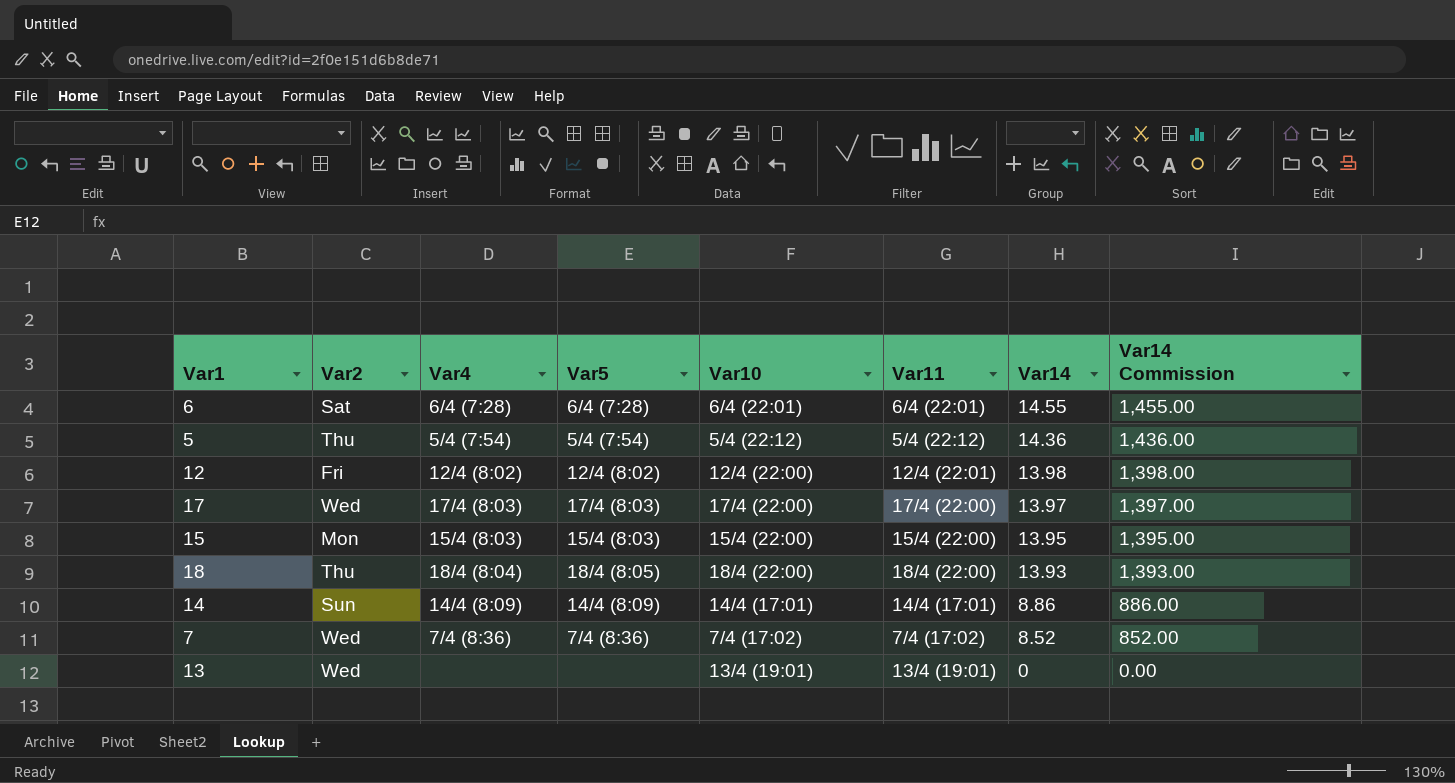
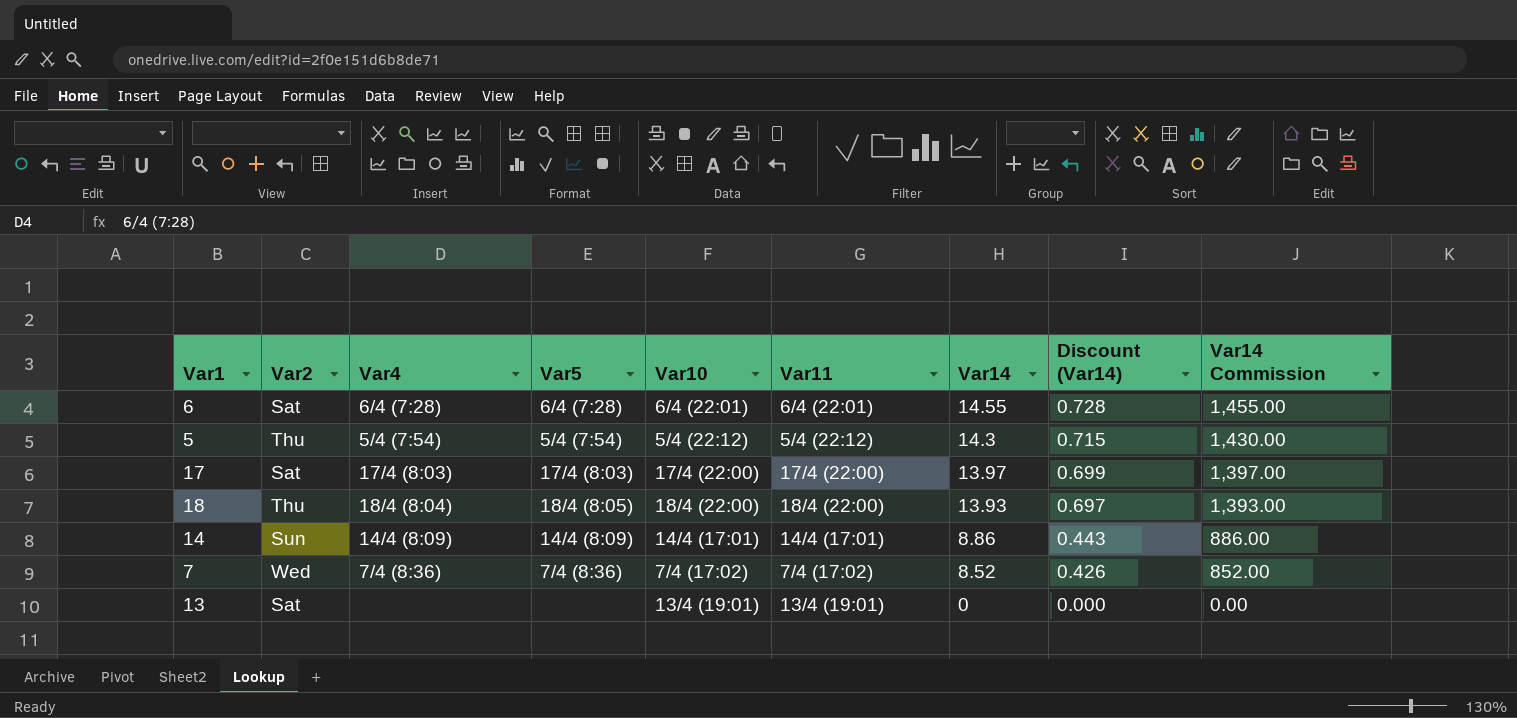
column Discount (Var14) | formula: none -> [Var14] * 0.05
row 12: Fri | 12/4 (8:02) | 12/4 (8:02) | 12/4 (22:00) | 12/4 (22:01) | 13.98 | 1,398.00 -> none
row 15: Mon | 15/4 (8:03) | 15/4 (8:03) | 15/4 (22:00) | 15/4 (22:00) | 13.95 | 1,395.00 -> none
5 | Var14: 14.36 -> 14.3
5 | Var14 Commission: 1,436.00 -> 1,430.00
17 | Var2: Wed -> Sat
13 | Var2: Wed -> Sat

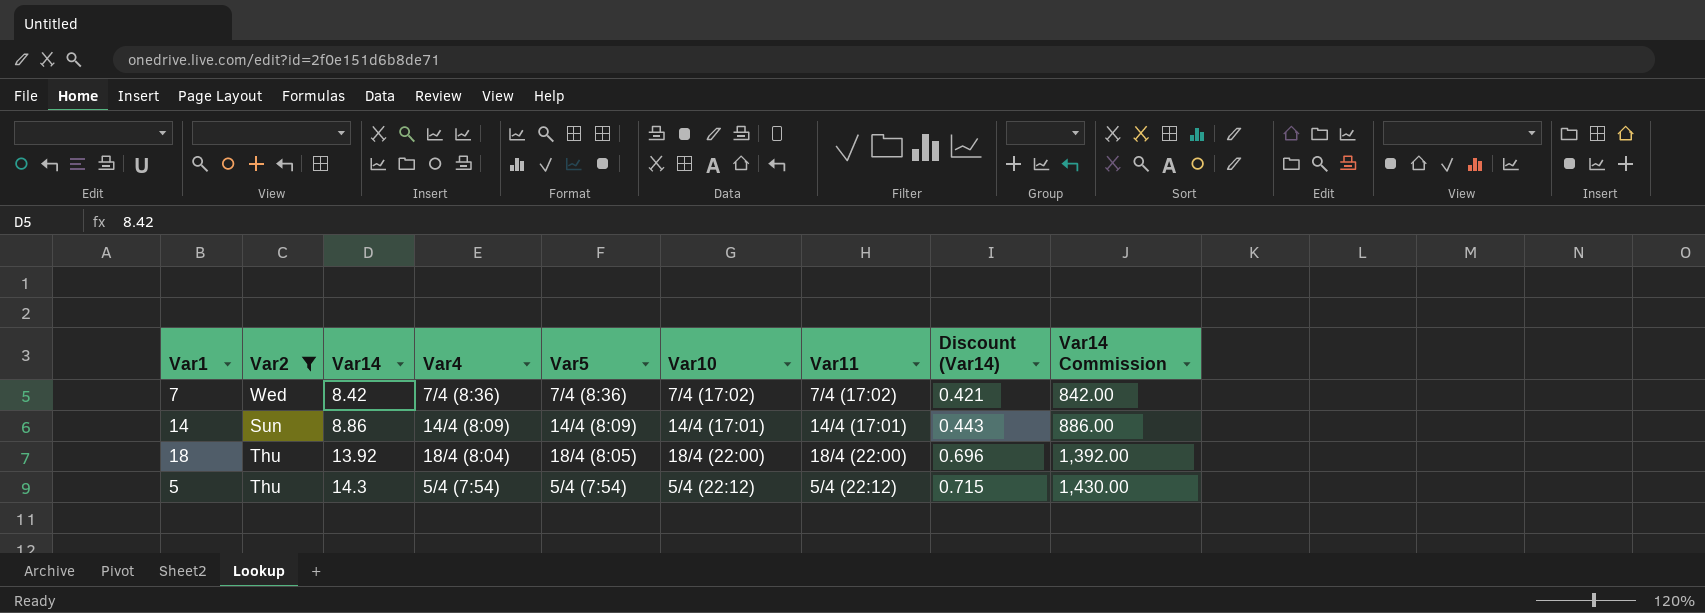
filter: none -> Var2 != Sat
row order: Var14 descending -> Var14 ascending
column Var14 | position: 7 -> 3
7 | Var14: 8.52 -> 8.42
7 | Discount (Var14): 0.426 -> 0.421
7 | Var14 Commission: 852.00 -> 842.00
18 | Var14: 13.93 -> 13.92
18 | Discount (Var14): 0.697 -> 0.696
18 | Var14 Commission: 1,393.00 -> 1,392.00

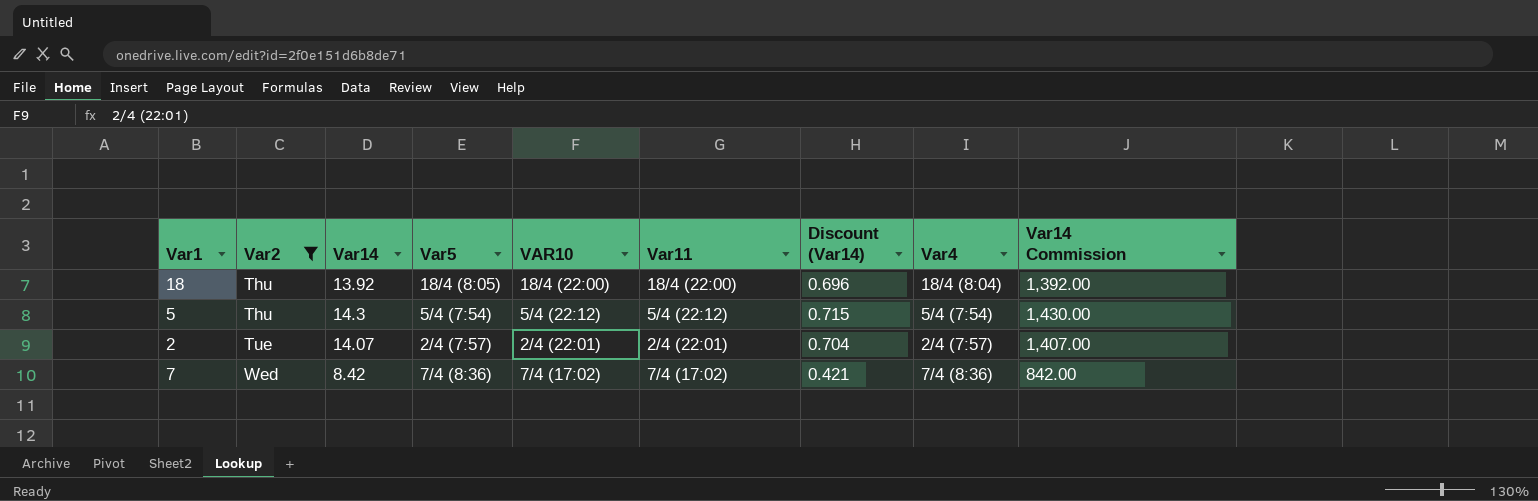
row order: Var14 ascending -> Var2 ascending
column name: Var10 -> VAR10
column Var4 | position: 4 -> 8
row 14: Sun | 8.86 | 14/4 (8:09) | 14/4 (8:09) | 14/4 (17:01) | 14/4 (17:01) | 0.443 | 886.00 -> none
row 2: none -> Tue | 14.07 | 2/4 (7:57) | 2/4 (22:01) | 2/4 (22:01) | 0.704 | 2/4 (7:57) | 1,407.00

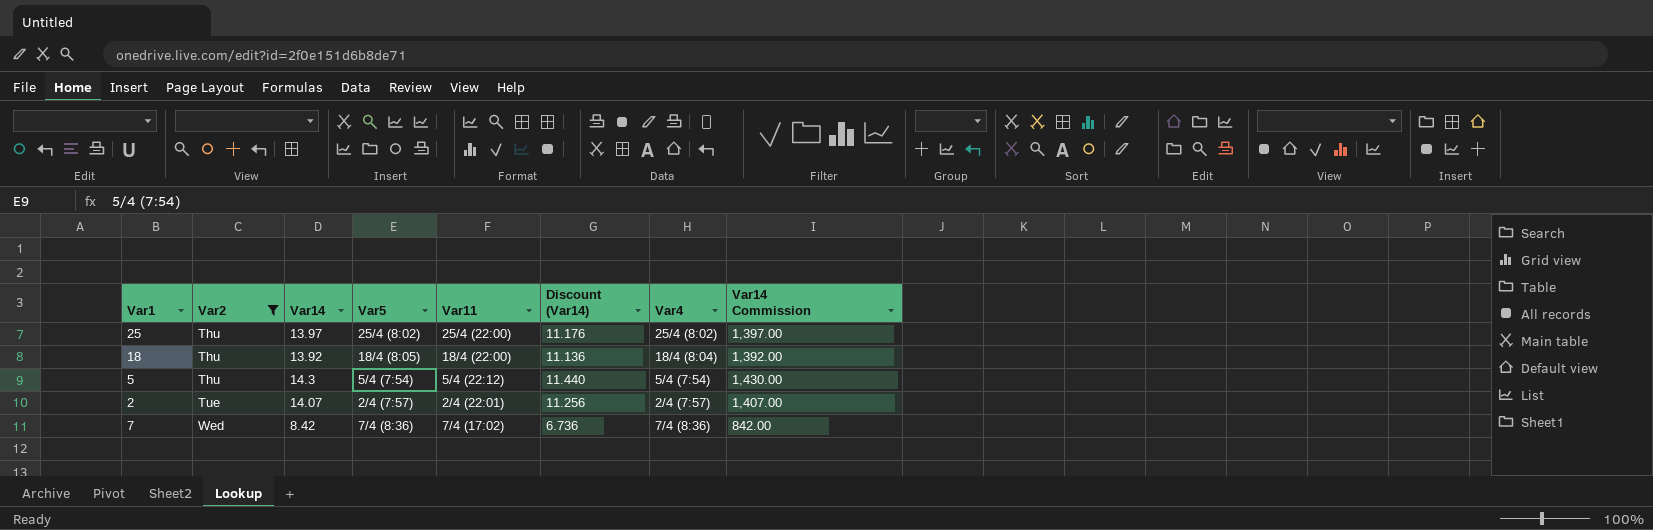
column VAR10 | position: 5 -> none
column Discount (Var14) | formula: [Var14] * 0.05 -> [Var14] * 0.8
row 25: none -> Thu | 13.97 | 25/4 (8:02) | 25/4 (22:00) | 11.176 | 25/4 (8:02) | 1,397.00

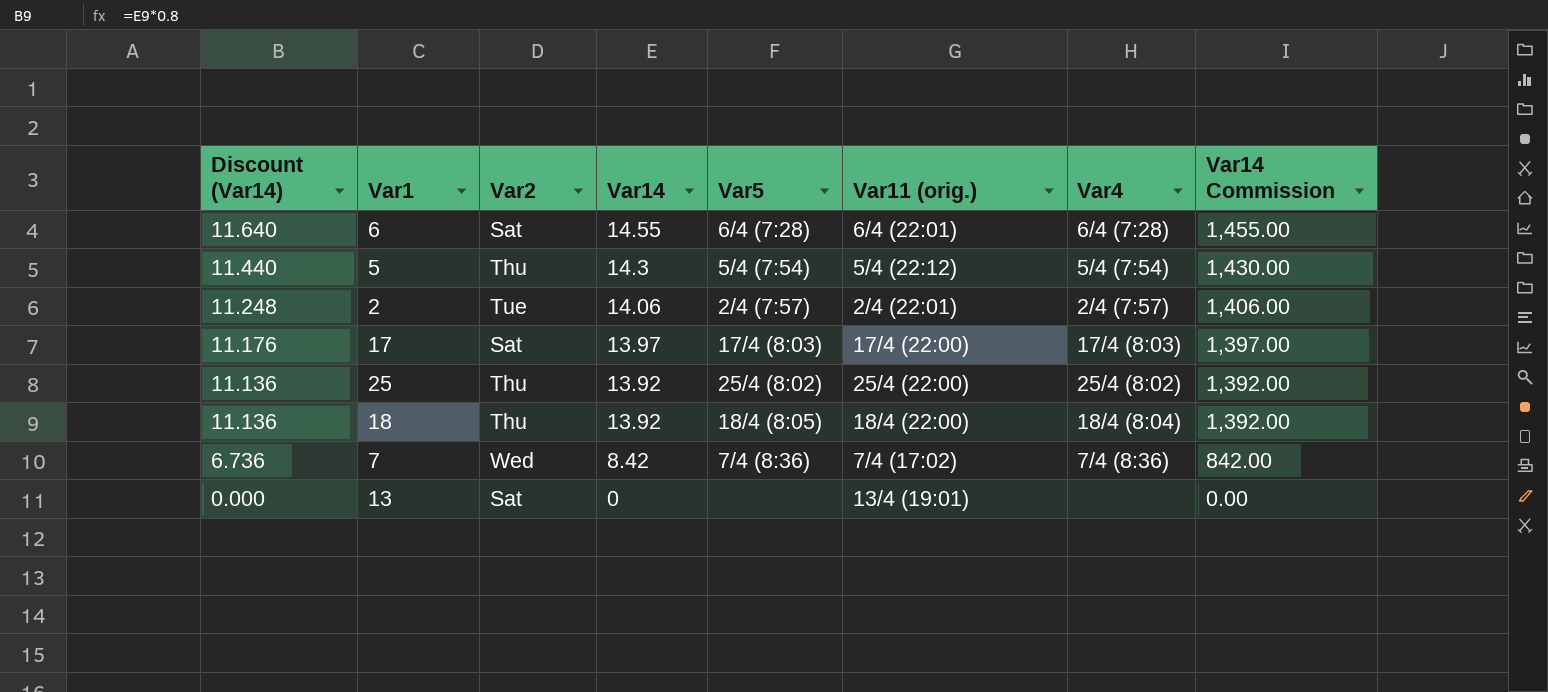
filter: Var2 != Sat -> none
row order: Var2 ascending -> Discount (Var14) descending
column Discount (Var14) | position: 6 -> 1
column name: Var11 -> Var11 (orig.)
2 | Discount (Var14): 11.256 -> 11.248
2 | Var14: 14.07 -> 14.06
2 | Var14 Commission: 1,407.00 -> 1,406.00
25 | Discount (Var14): 11.176 -> 11.136
25 | Var14: 13.97 -> 13.92
25 | Var14 Commission: 1,397.00 -> 1,392.00

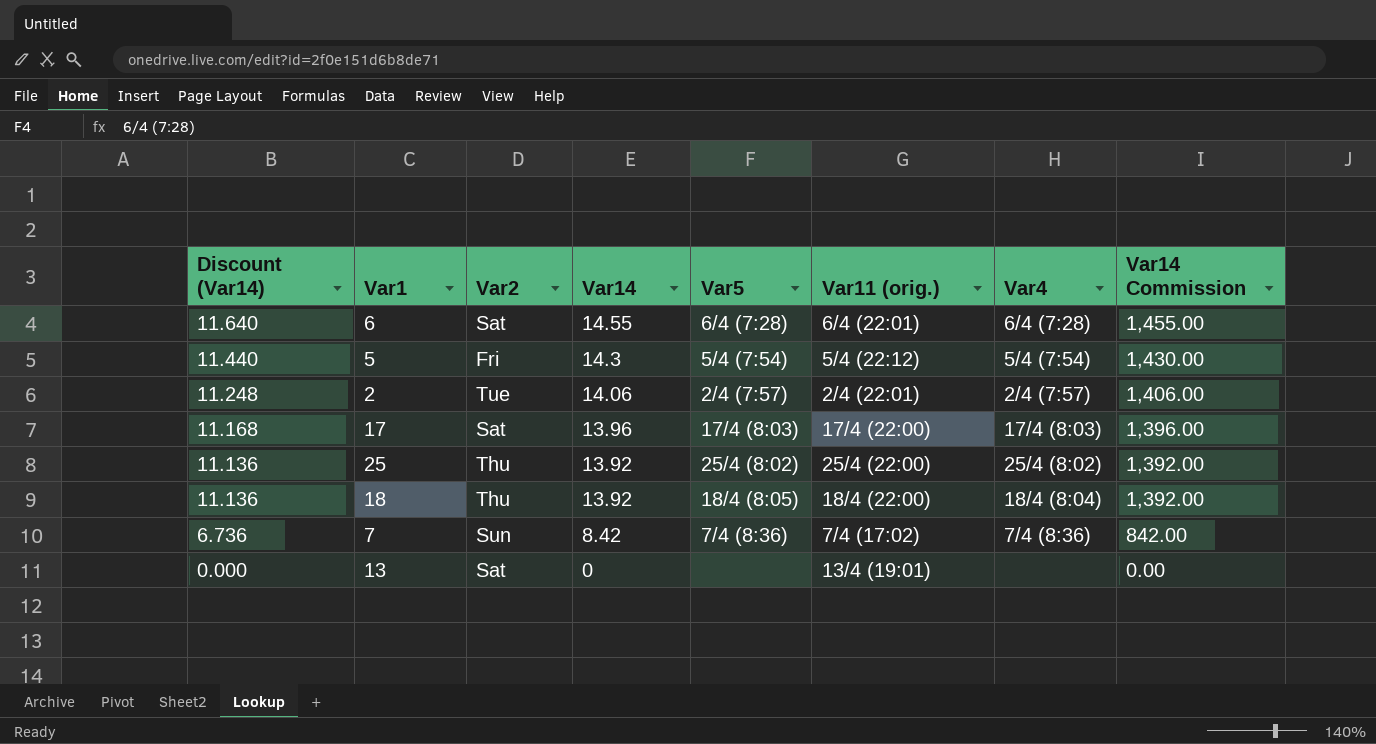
5 | Var2: Thu -> Fri
17 | Discount (Var14): 11.176 -> 11.168
17 | Var14: 13.97 -> 13.96
17 | Var14 Commission: 1,397.00 -> 1,396.00
7 | Var2: Wed -> Sun

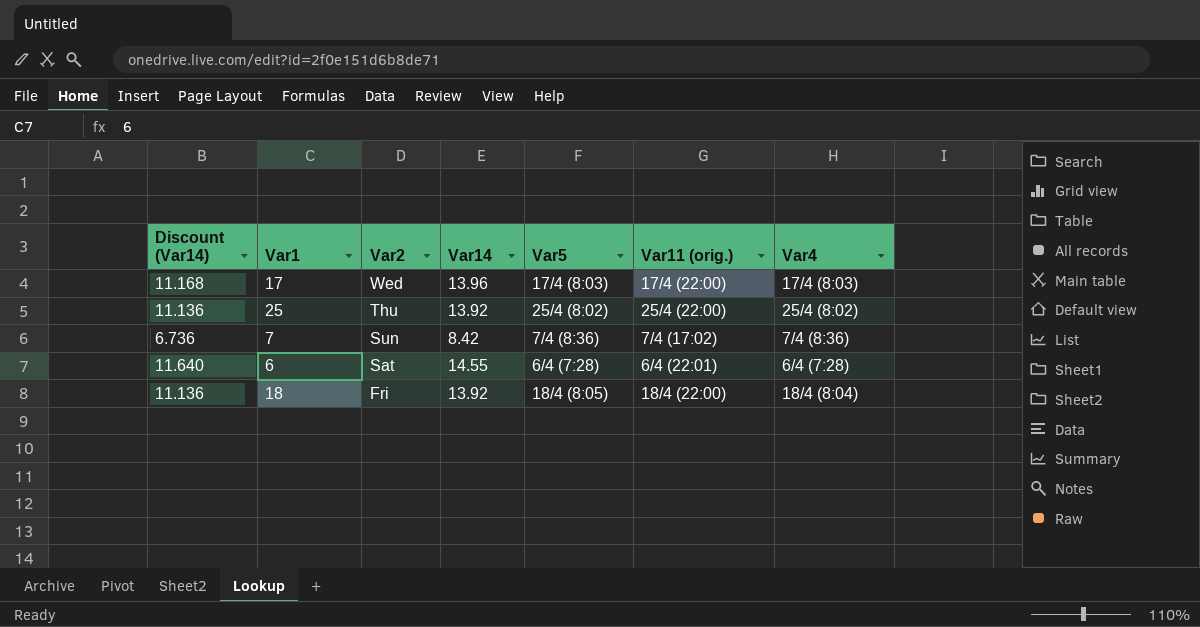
row order: Discount (Var14) descending -> Var2 descending
column Var14 Commission | formula: [Var14] * 100 -> none
row 5: 11.440 | Fri | 14.3 | 5/4 (7:54) | 5/4 (22:12) | 5/4 (7:54) | 1,430.00 -> none
row 2: 11.248 | Tue | 14.06 | 2/4 (7:57) | 2/4 (22:01) | 2/4 (7:57) | 1,406.00 -> none
row 13: 0.000 | Sat | 0 | none | 13/4 (19:01) | none | 0.00 -> none
17 | Var2: Sat -> Wed
18 | Var2: Thu -> Fri

